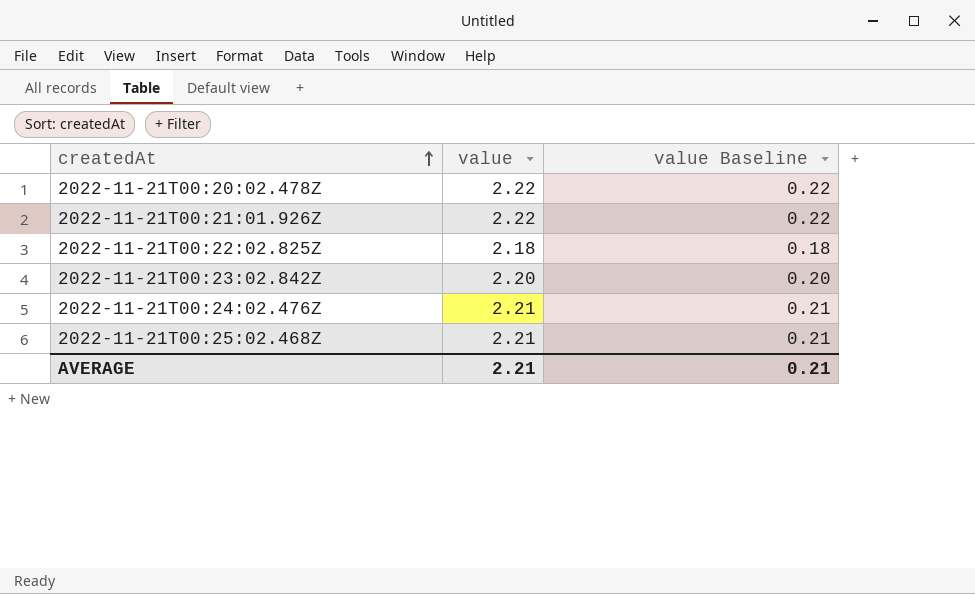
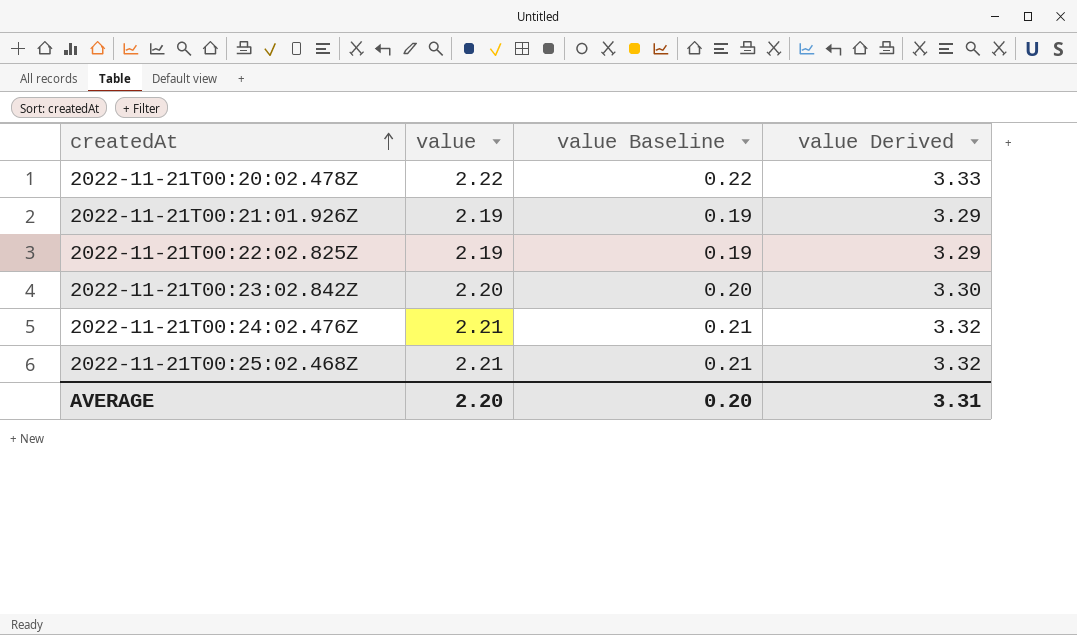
column value Derived | formula: none -> [value] * 1.5
2022-11-21T00:21:01.926Z | value: 2.22 -> 2.19
2022-11-21T00:21:01.926Z | value Baseline: 0.22 -> 0.19
2022-11-21T00:22:02.825Z | value: 2.18 -> 2.19
2022-11-21T00:22:02.825Z | value Baseline: 0.18 -> 0.19
AVERAGE | value: 2.21 -> 2.20
AVERAGE | value Baseline: 0.21 -> 0.20

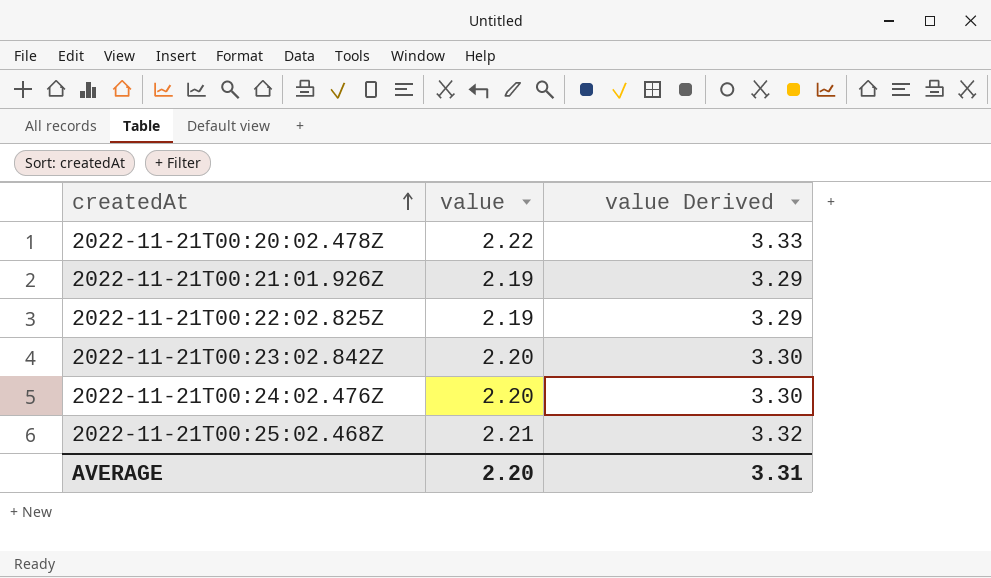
column value Baseline | formula: [value] - 2 -> none
2022-11-21T00:24:02.476Z | value: 2.21 -> 2.20
2022-11-21T00:24:02.476Z | value Derived: 3.32 -> 3.30

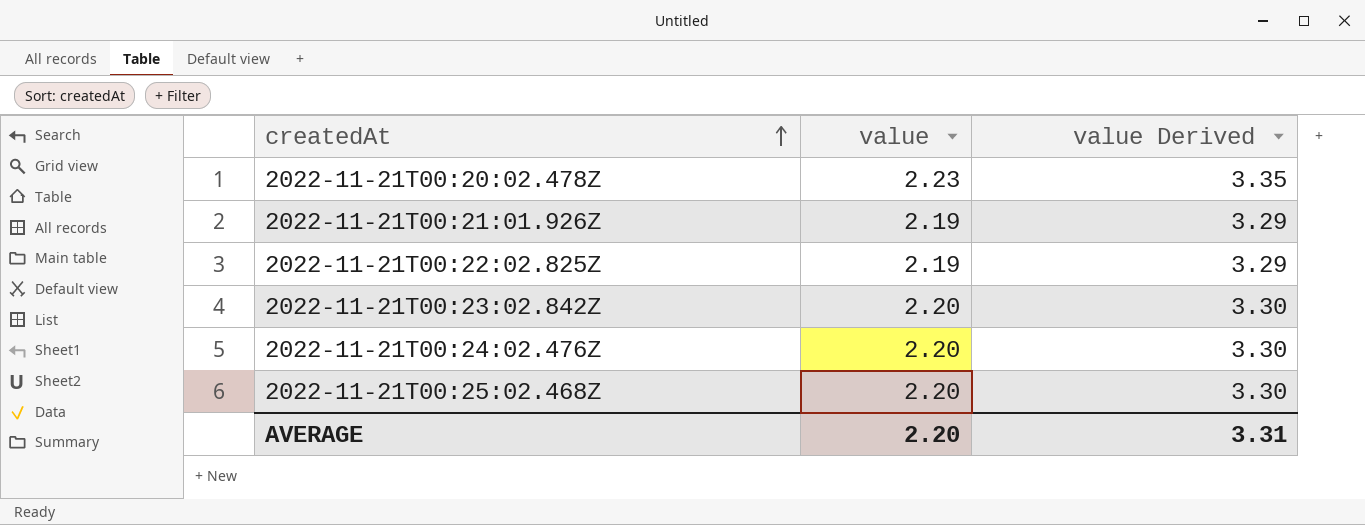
2022-11-21T00:20:02.478Z | value: 2.22 -> 2.23
2022-11-21T00:20:02.478Z | value Derived: 3.33 -> 3.35
2022-11-21T00:25:02.468Z | value: 2.21 -> 2.20
2022-11-21T00:25:02.468Z | value Derived: 3.32 -> 3.30

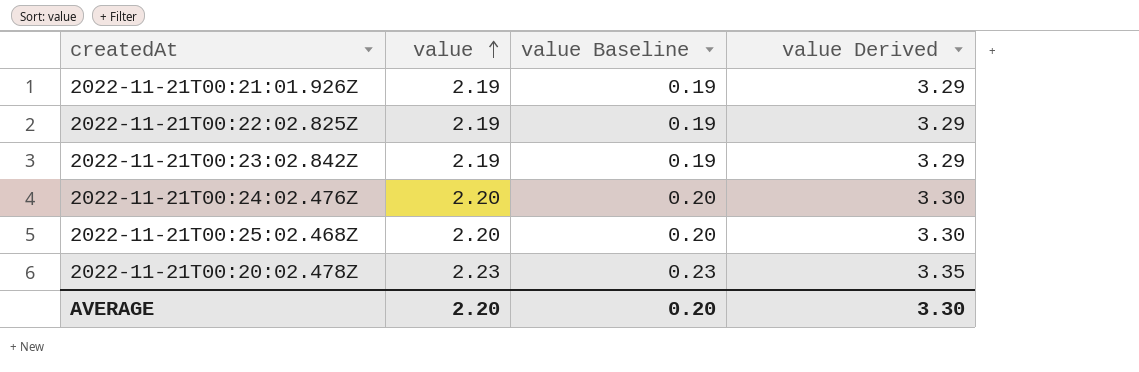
row order: createdAt ascending -> value ascending
column value Baseline | formula: none -> [value] - 2
2022-11-21T00:23:02.842Z | value: 2.20 -> 2.19
2022-11-21T00:23:02.842Z | value Derived: 3.30 -> 3.29
AVERAGE | value Derived: 3.31 -> 3.30

